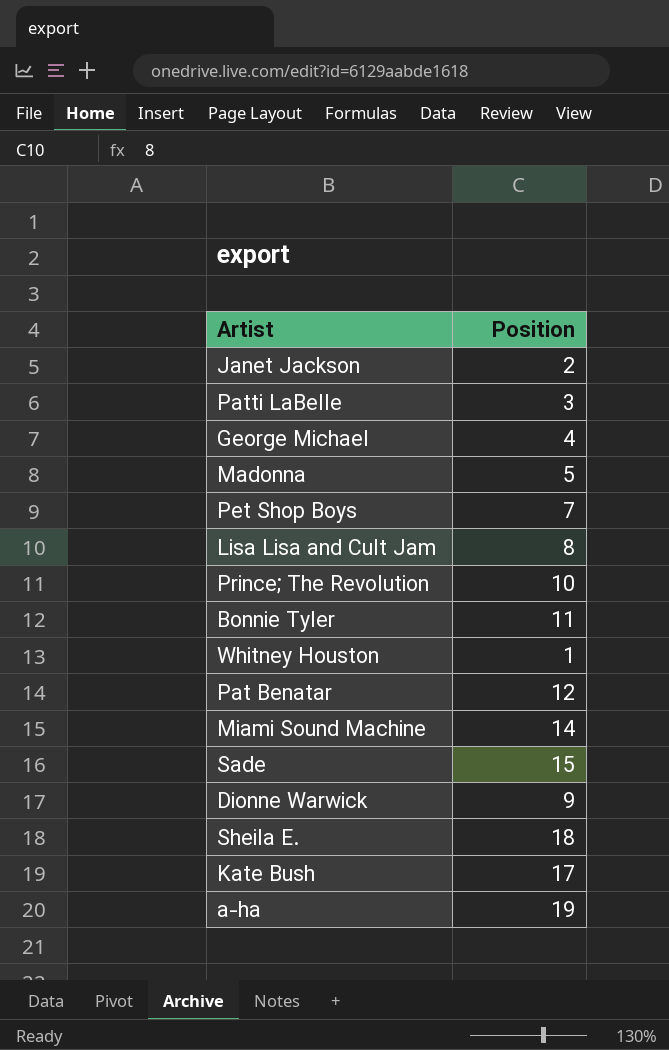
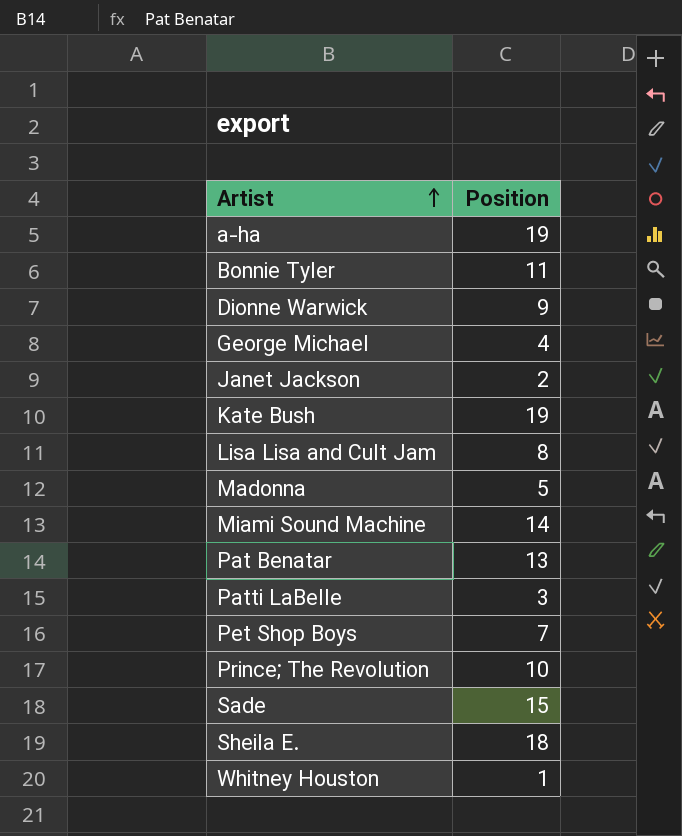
row order: none -> Artist ascending
Kate Bush | Position: 17 -> 19
Pat Benatar | Position: 12 -> 13

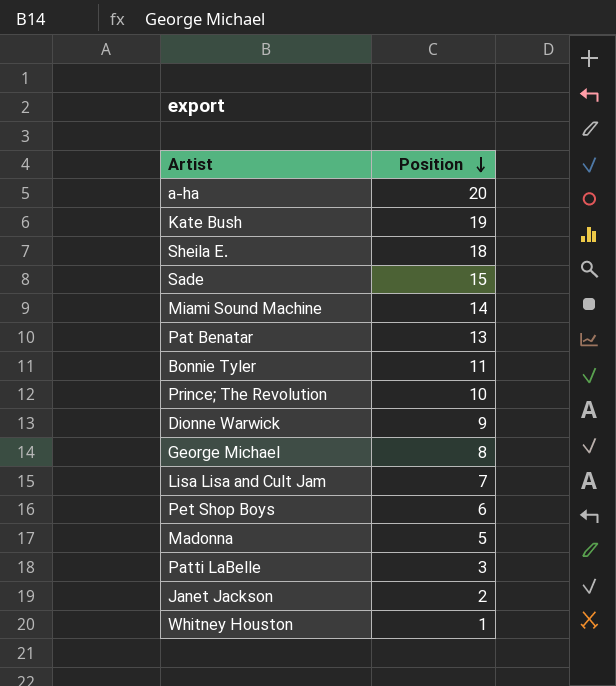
row order: Artist ascending -> Position descending
a-ha | Position: 19 -> 20
George Michael | Position: 4 -> 8
Lisa Lisa and Cult Jam | Position: 8 -> 7
Pet Shop Boys | Position: 7 -> 6

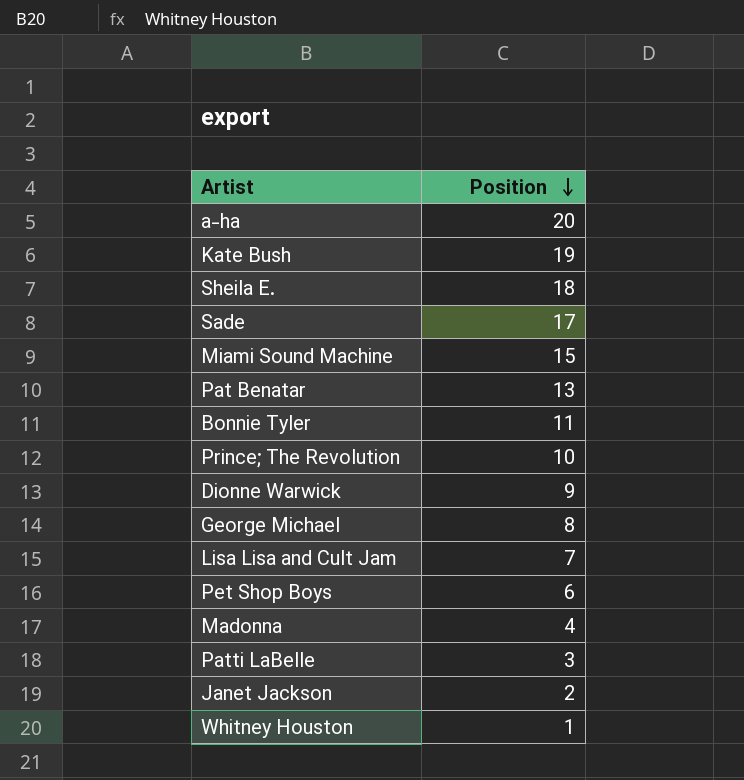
Sade | Position: 15 -> 17
Miami Sound Machine | Position: 14 -> 15
Madonna | Position: 5 -> 4

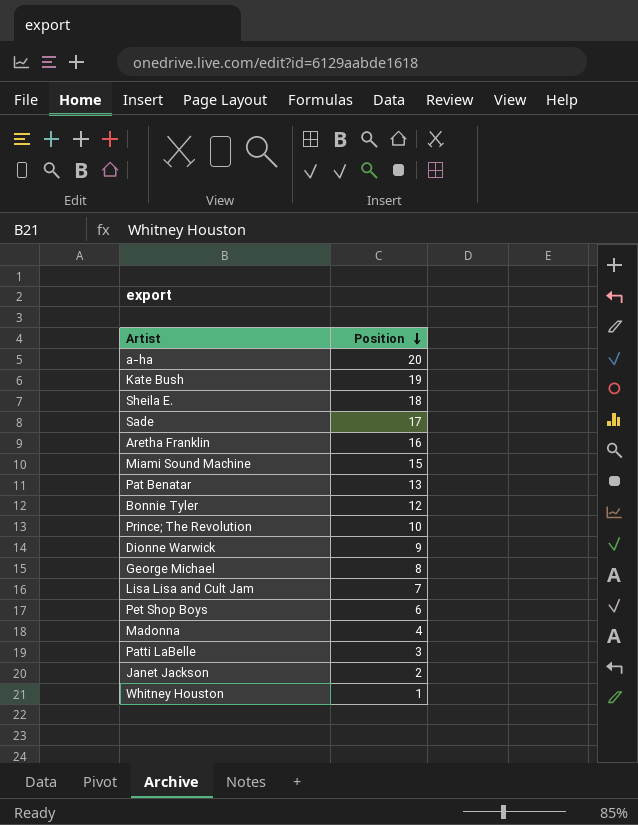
row Aretha Franklin: none -> 16
Bonnie Tyler | Position: 11 -> 12

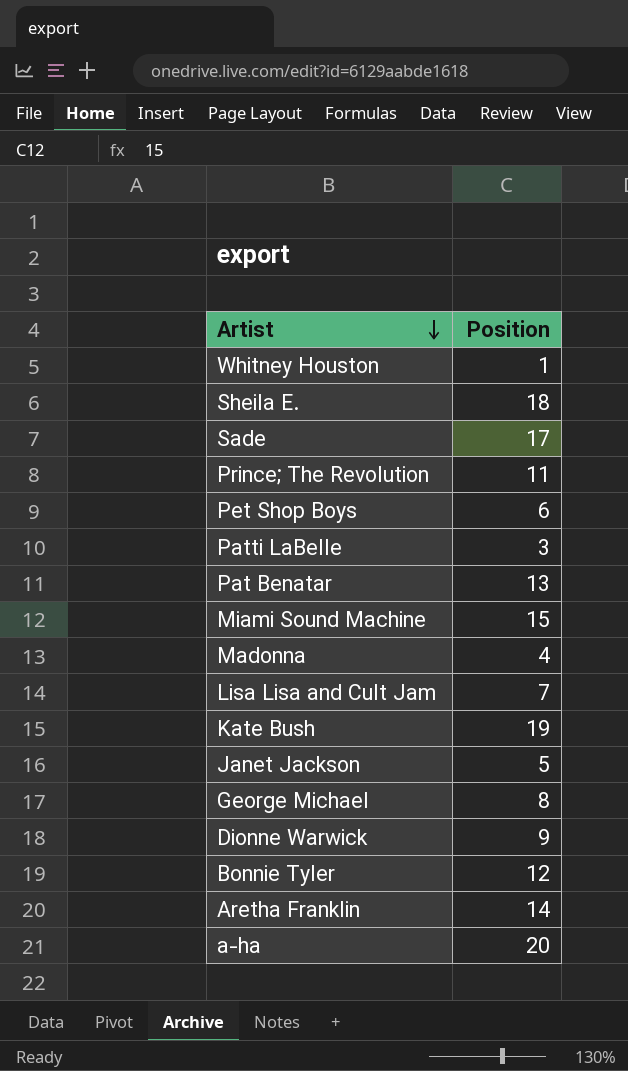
row order: Position descending -> Artist descending
Prince; The Revolution | Position: 10 -> 11
Janet Jackson | Position: 2 -> 5
Aretha Franklin | Position: 16 -> 14

